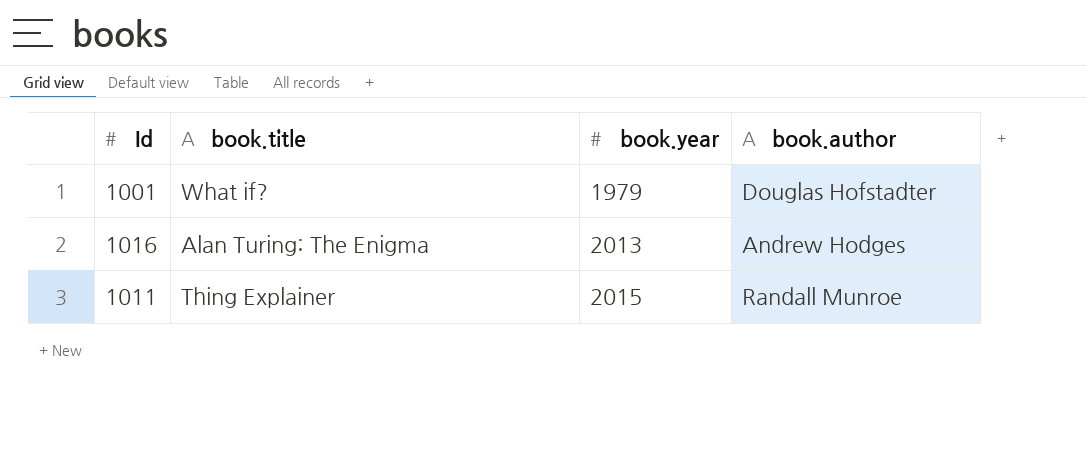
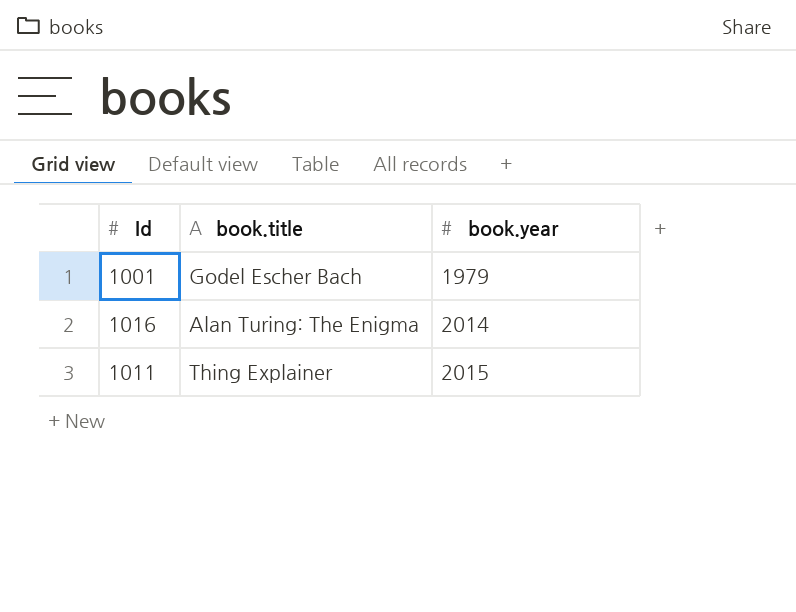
column book.author | position: 4 -> none
1001 | book.title: What if? -> Godel Escher Bach
1016 | book.year: 2013 -> 2014

